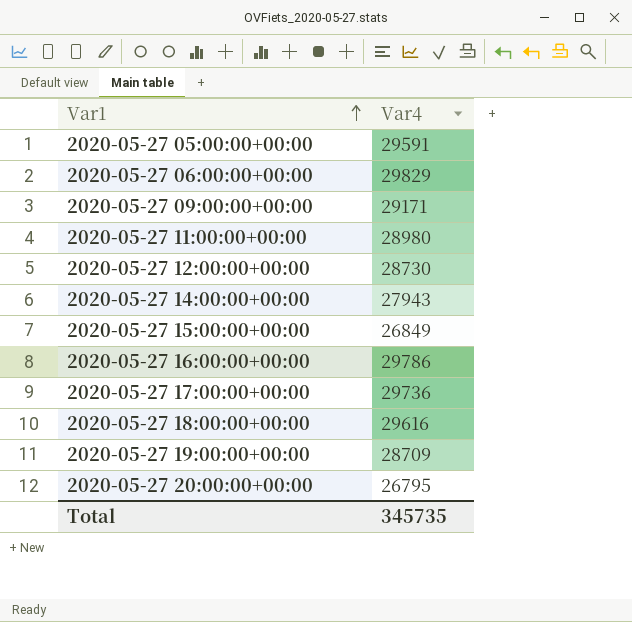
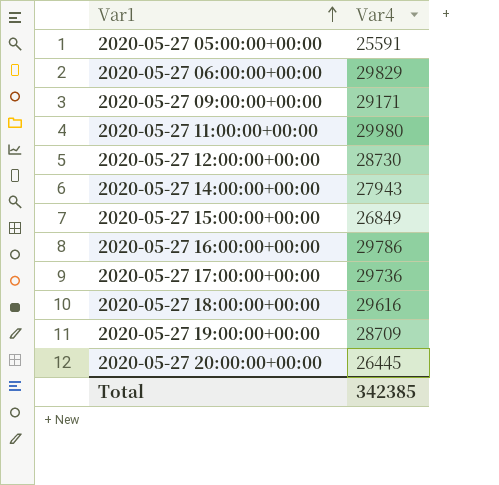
2020-05-27 05:00:00+00:00 | Var4: 29591 -> 25591
2020-05-27 11:00:00+00:00 | Var4: 28980 -> 29980
2020-05-27 20:00:00+00:00 | Var4: 26795 -> 26445
Total | Var4: 345735 -> 342385

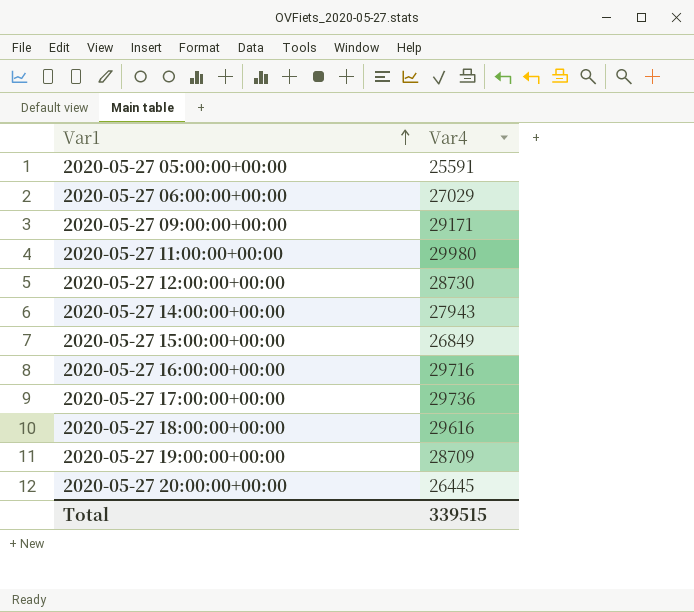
2020-05-27 06:00:00+00:00 | Var4: 29829 -> 27029
2020-05-27 16:00:00+00:00 | Var4: 29786 -> 29716
Total | Var4: 342385 -> 339515

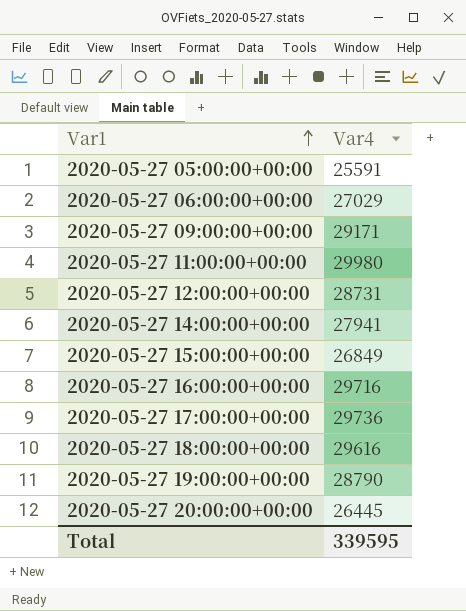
2020-05-27 12:00:00+00:00 | Var4: 28730 -> 28731
2020-05-27 14:00:00+00:00 | Var4: 27943 -> 27941
2020-05-27 19:00:00+00:00 | Var4: 28709 -> 28790
Total | Var4: 339515 -> 339595

